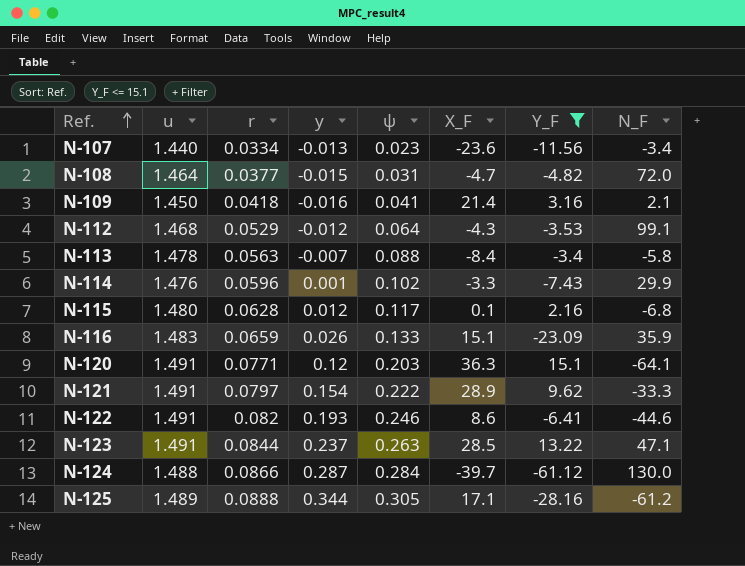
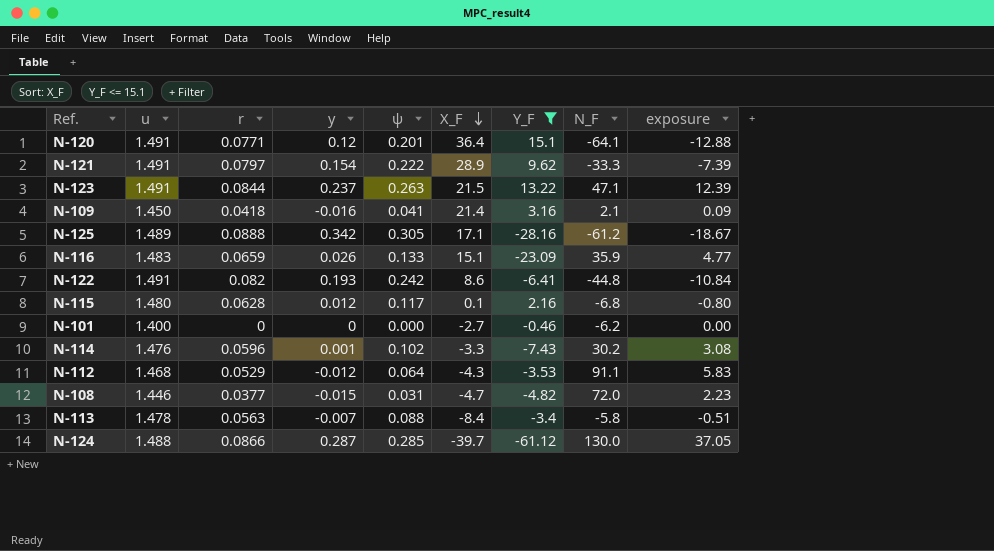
row order: Ref. ascending -> X_F descending
column exposure | formula: none -> [ψ] * [N_F]
row N-107: 1.440 | 0.0334 | -0.013 | 0.023 | -23.6 | -11.56 | -3.4 -> none
N-120 | ψ: 0.203 -> 0.201
N-120 | X_F: 36.3 -> 36.4
N-123 | X_F: 28.5 -> 21.5
N-125 | y: 0.344 -> 0.342
N-122 | ψ: 0.246 -> 0.242
N-122 | N_F: -44.6 -> -44.8
row N-101: none -> 1.400 | 0 | 0 | 0.000 | -2.7 | -0.46 | -6.2 | 0.00
N-114 | N_F: 29.9 -> 30.2
N-112 | N_F: 99.1 -> 91.1
N-108 | u: 1.464 -> 1.446
N-124 | ψ: 0.284 -> 0.285

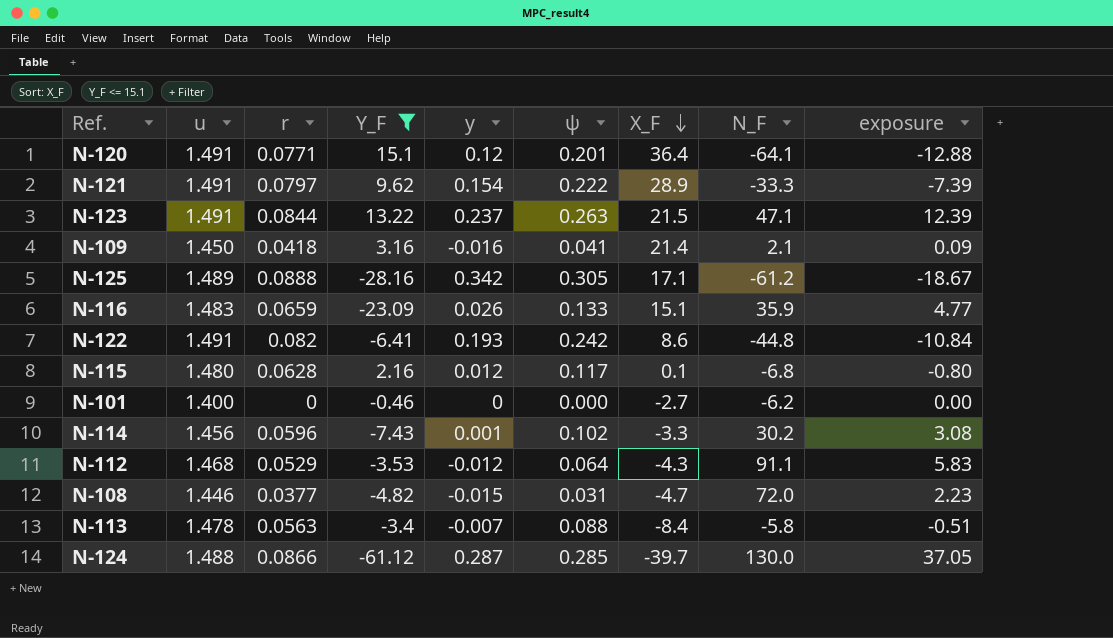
column Y_F | position: 7 -> 4
N-114 | u: 1.476 -> 1.456

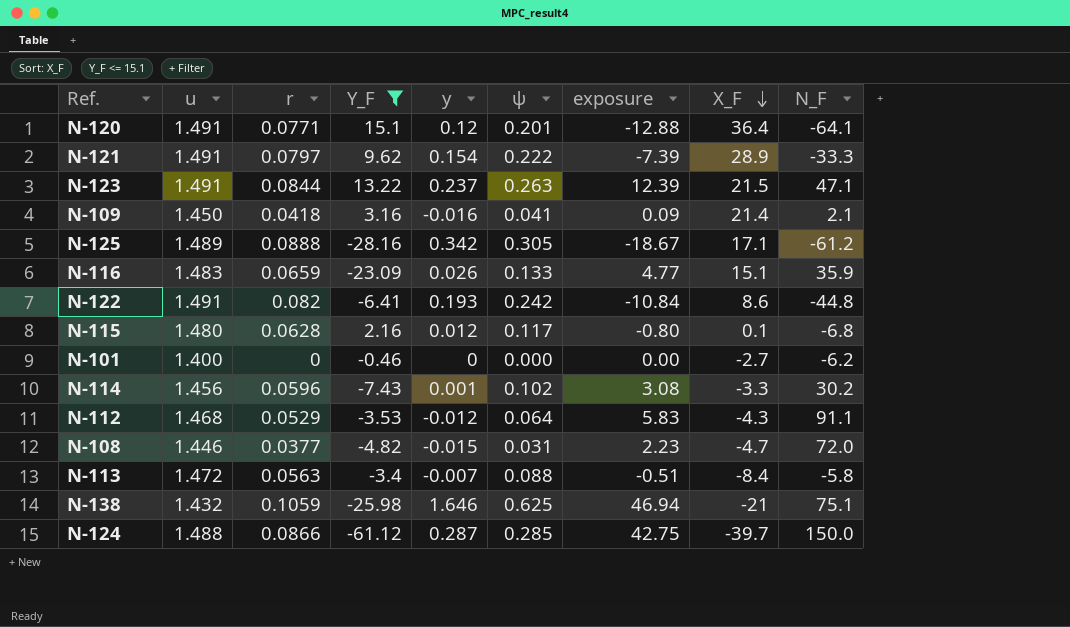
column exposure | position: 9 -> 7
N-113 | u: 1.478 -> 1.472
row N-138: none -> 1.432 | 0.1059 | -25.98 | 1.646 | 0.625 | 46.94 | -21 | 75.1
N-124 | exposure: 37.05 -> 42.75
N-124 | N_F: 130.0 -> 150.0

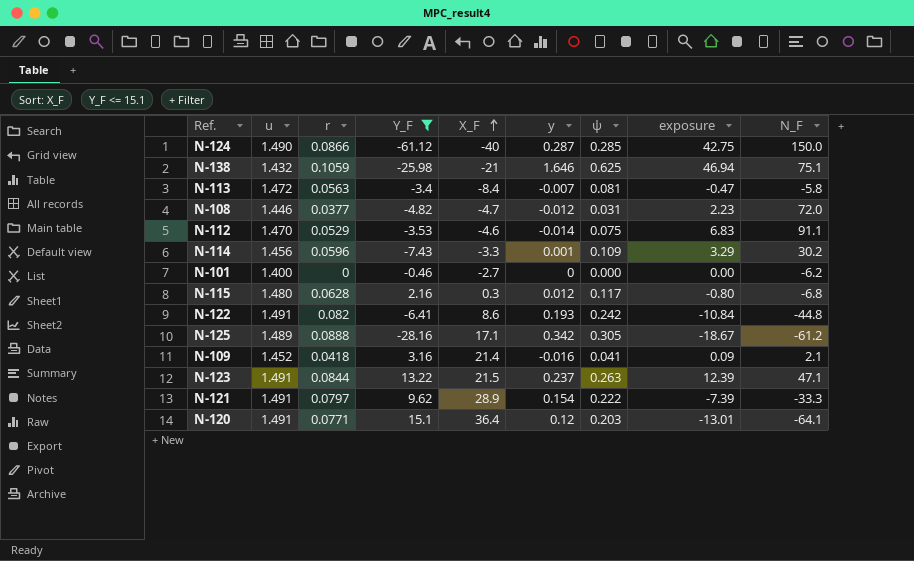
row order: X_F descending -> X_F ascending
column X_F | position: 8 -> 5
row N-116: 1.483 | 0.0659 | -23.09 | 0.026 | 0.133 | 4.77 | 15.1 | 35.9 -> none
N-124 | u: 1.488 -> 1.490
N-124 | X_F: -39.7 -> -40
N-113 | ψ: 0.088 -> 0.081
N-113 | exposure: -0.51 -> -0.47
N-108 | y: -0.015 -> -0.012
N-112 | u: 1.468 -> 1.470
N-112 | X_F: -4.3 -> -4.6
N-112 | y: -0.012 -> -0.014
N-112 | ψ: 0.064 -> 0.075
N-112 | exposure: 5.83 -> 6.83
N-114 | ψ: 0.102 -> 0.109
N-114 | exposure: 3.08 -> 3.29
N-115 | X_F: 0.1 -> 0.3
N-109 | u: 1.450 -> 1.452
N-120 | ψ: 0.201 -> 0.203
N-120 | exposure: -12.88 -> -13.01

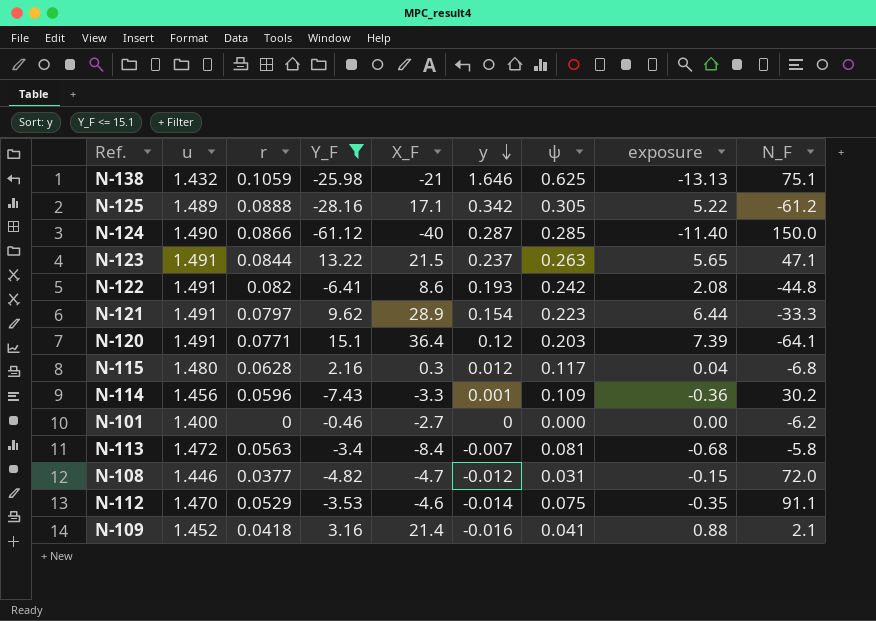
row order: X_F ascending -> y descending
column exposure | formula: [ψ] * [N_F] -> [X_F] * [ψ]
N-121 | ψ: 0.222 -> 0.223

